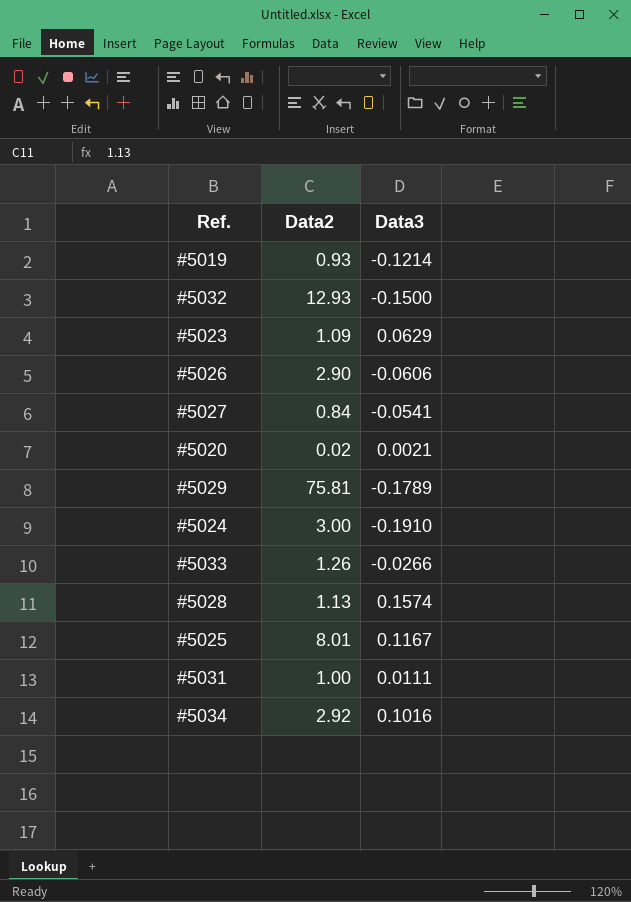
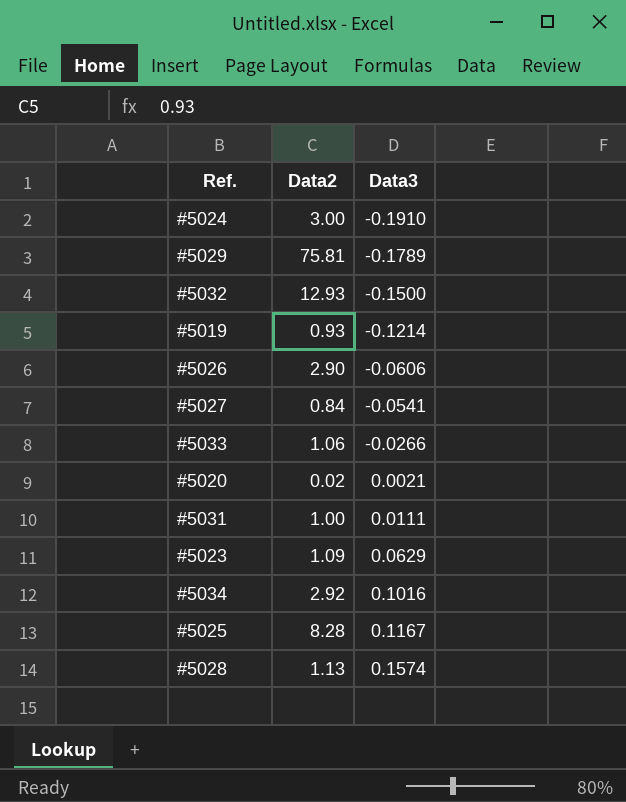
row order: none -> Data3 ascending
#5033 | Data2: 1.26 -> 1.06
#5025 | Data2: 8.01 -> 8.28

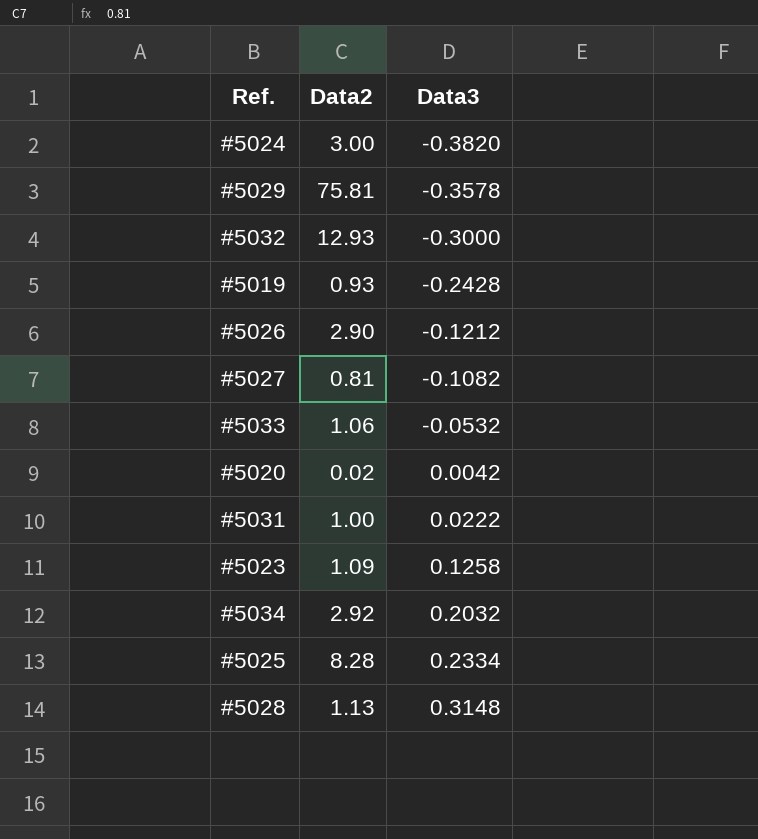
#5024 | Data3: -0.1910 -> -0.3820
#5029 | Data3: -0.1789 -> -0.3578
#5032 | Data3: -0.1500 -> -0.3000
#5019 | Data3: -0.1214 -> -0.2428
#5026 | Data3: -0.0606 -> -0.1212
#5027 | Data2: 0.84 -> 0.81
#5027 | Data3: -0.0541 -> -0.1082
#5033 | Data3: -0.0266 -> -0.0532
#5020 | Data3: 0.0021 -> 0.0042
#5031 | Data3: 0.0111 -> 0.0222
#5023 | Data3: 0.0629 -> 0.1258
#5034 | Data3: 0.1016 -> 0.2032
#5025 | Data3: 0.1167 -> 0.2334
#5028 | Data3: 0.1574 -> 0.3148

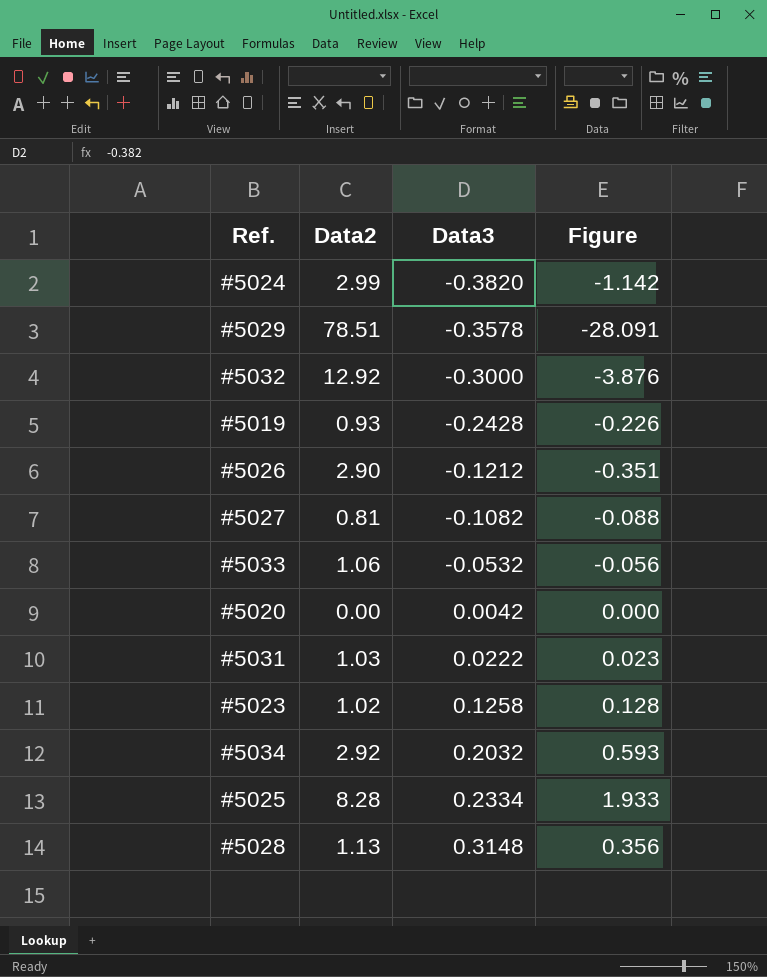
column Figure | formula: none -> [Data2] * [Data3]
#5024 | Data2: 3.00 -> 2.99
#5029 | Data2: 75.81 -> 78.51
#5032 | Data2: 12.93 -> 12.92
#5020 | Data2: 0.02 -> 0.00
#5031 | Data2: 1.00 -> 1.03
#5023 | Data2: 1.09 -> 1.02

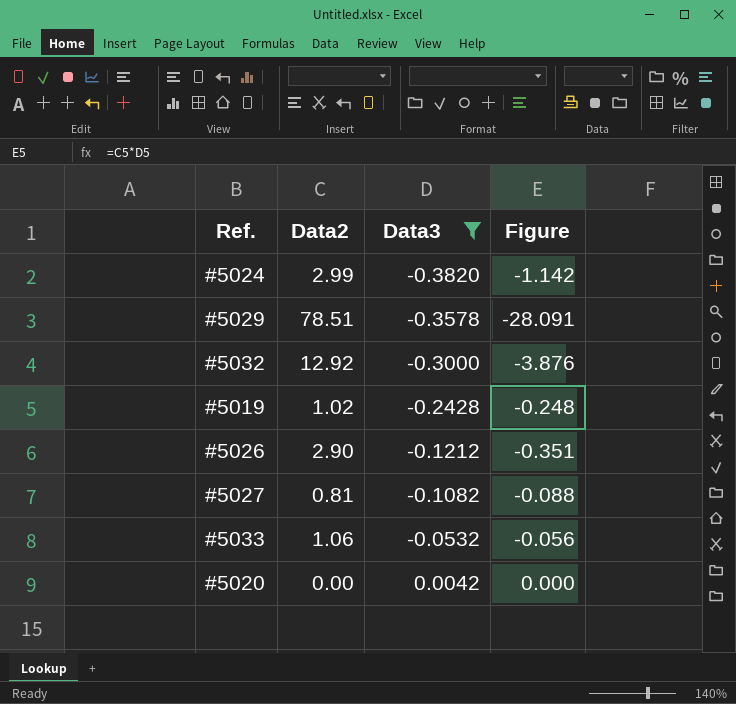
filter: none -> Data3 <= 0.0042
#5019 | Data2: 0.93 -> 1.02
#5019 | Figure: -0.226 -> -0.248

